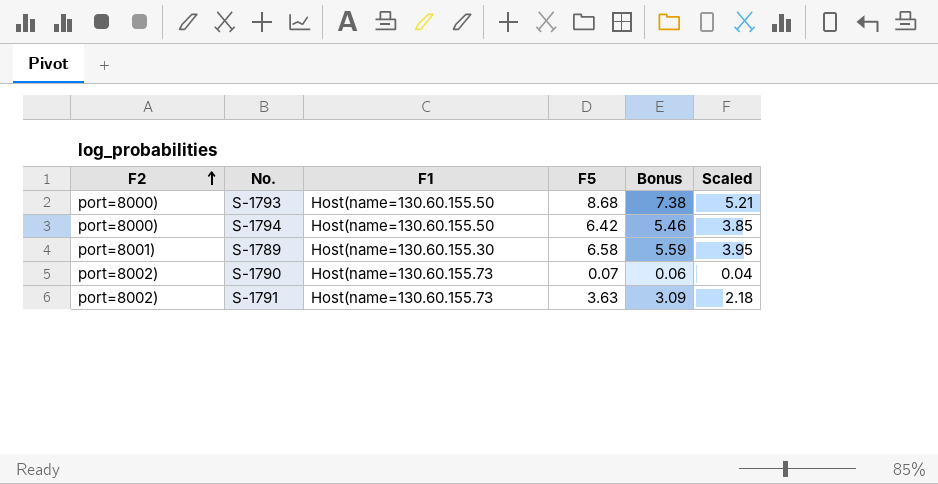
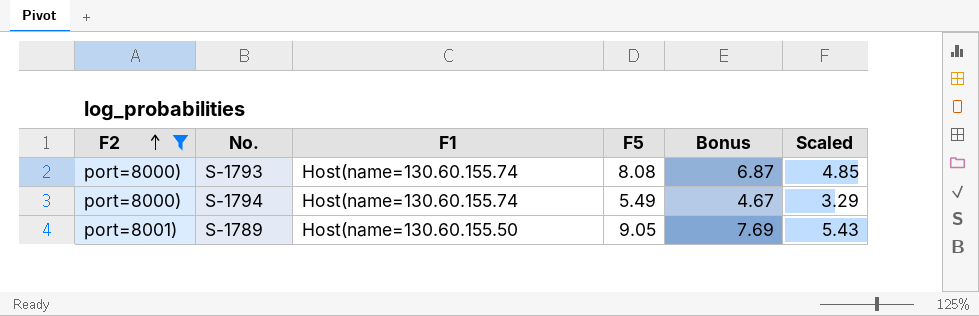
filter: none -> F2 != port=8002)
S-1793 | F1: Host(name=130.60.155.50 -> Host(name=130.60.155.74
S-1793 | F5: 8.68 -> 8.08
S-1793 | Bonus: 7.38 -> 6.87
S-1793 | Scaled: 5.21 -> 4.85
S-1794 | F1: Host(name=130.60.155.50 -> Host(name=130.60.155.74
S-1794 | F5: 6.42 -> 5.49
S-1794 | Bonus: 5.46 -> 4.67
S-1794 | Scaled: 3.85 -> 3.29
S-1789 | F1: Host(name=130.60.155.30 -> Host(name=130.60.155.50
S-1789 | F5: 6.58 -> 9.05
S-1789 | Bonus: 5.59 -> 7.69
S-1789 | Scaled: 3.95 -> 5.43

